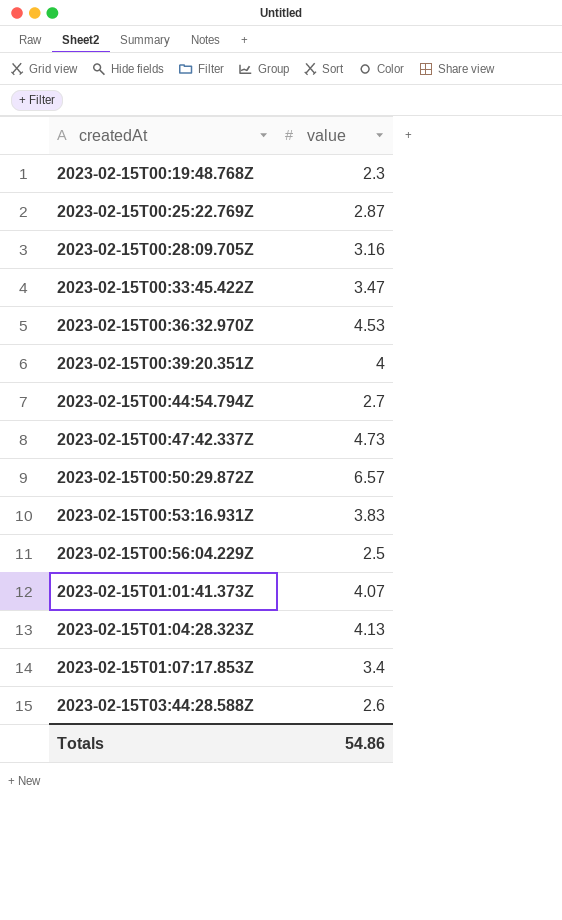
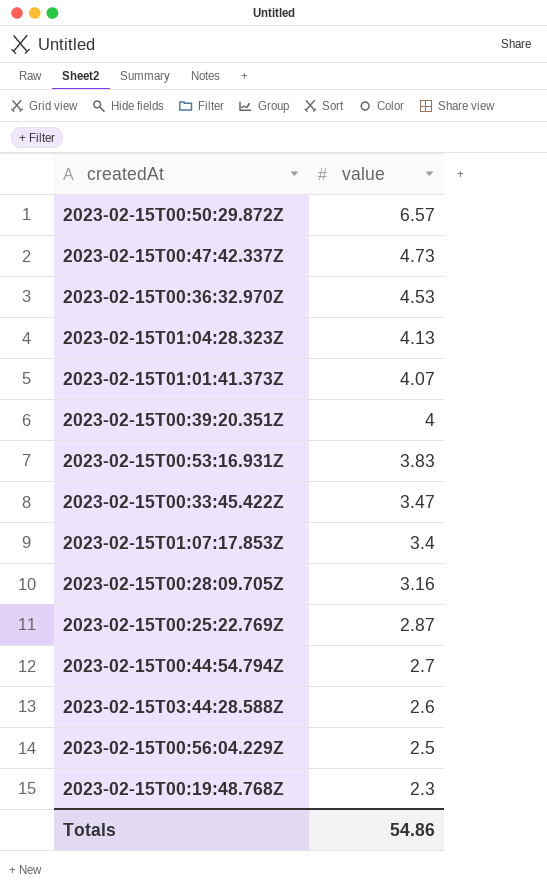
row order: createdAt ascending -> value descending

